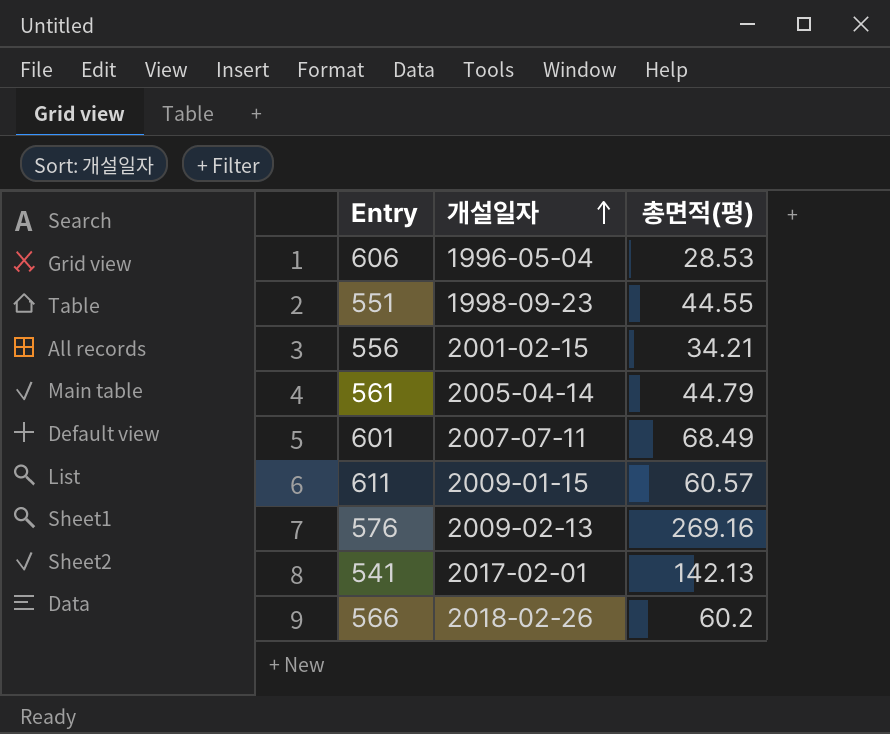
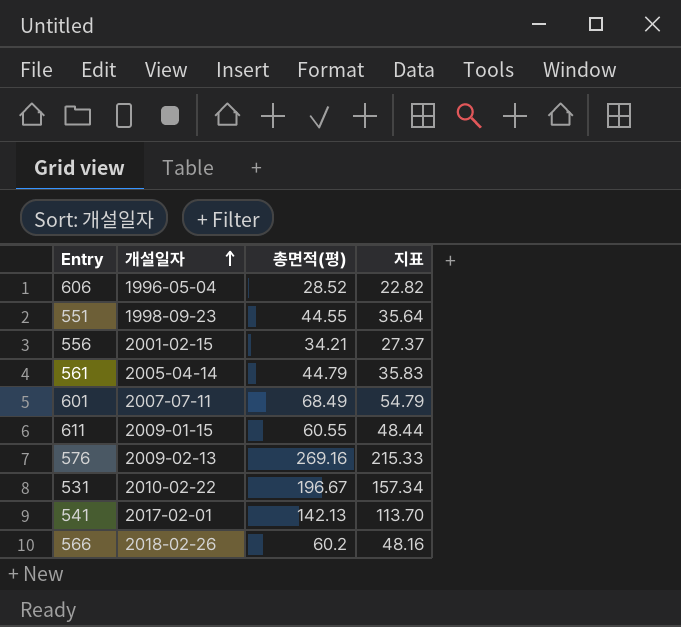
column 지표 | formula: none -> [총면적(평)] * 0.8
606 | 총면적(평): 28.53 -> 28.52
611 | 총면적(평): 60.57 -> 60.55
row 531: none -> 2010-02-22 | 196.67 | 157.34

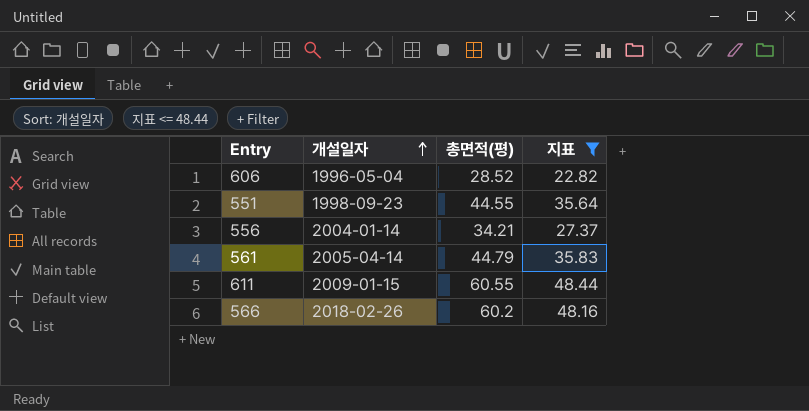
filter: none -> 지표 <= 48.44
556 | 개설일자: 2001-02-15 -> 2004-01-14

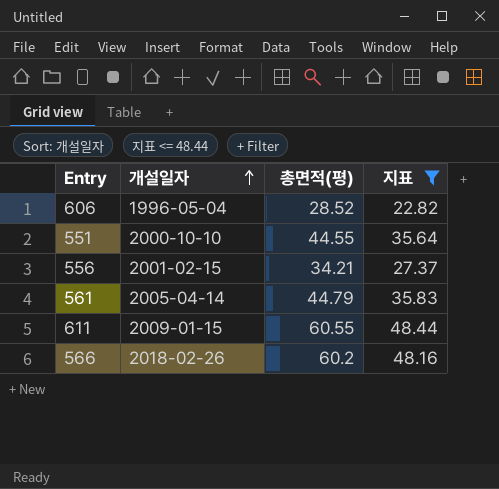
551 | 개설일자: 1998-09-23 -> 2000-10-10
556 | 개설일자: 2004-01-14 -> 2001-02-15

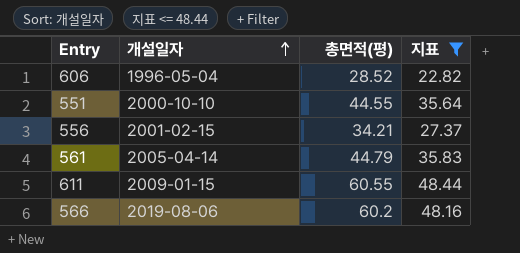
566 | 개설일자: 2018-02-26 -> 2019-08-06

